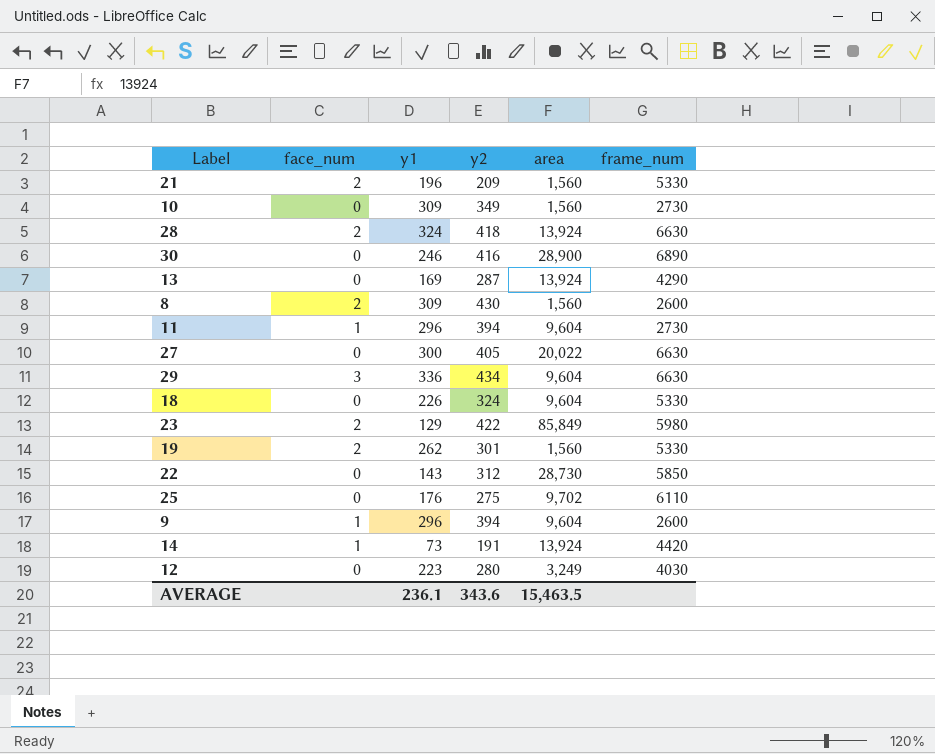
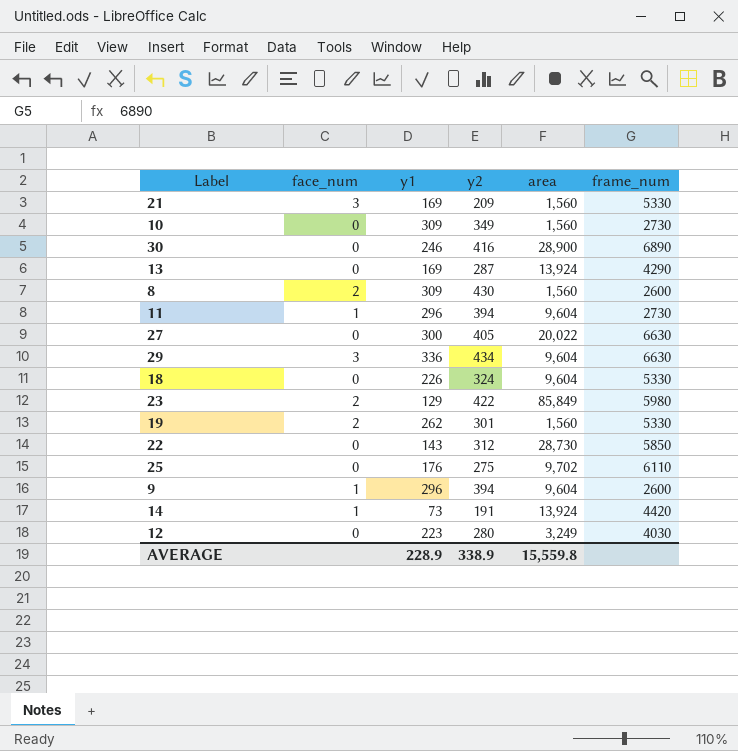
row 28: 2 | 324 | 418 | 13,924 | 6630 -> none
21 | face_num: 2 -> 3
21 | y1: 196 -> 169
AVERAGE | y1: 236.1 -> 228.9
AVERAGE | y2: 343.6 -> 338.9
AVERAGE | area: 15,463.5 -> 15,559.8

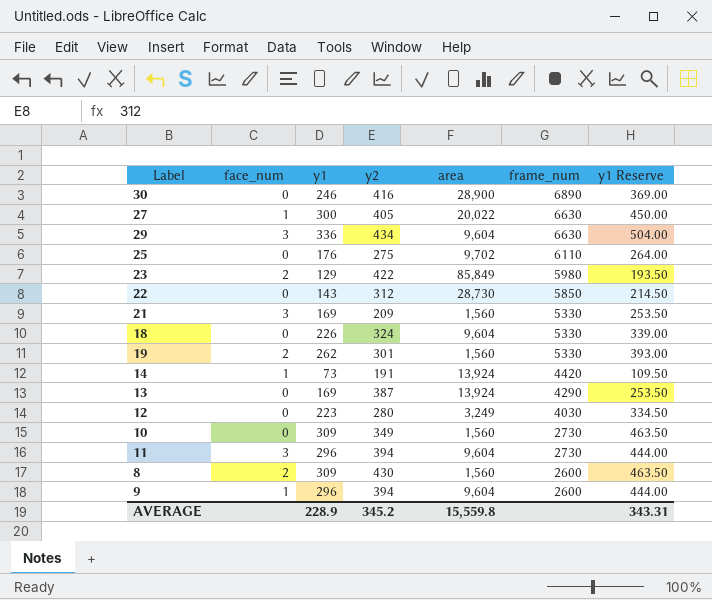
row order: none -> frame_num descending
column y1 Reserve | formula: none -> [y1] * 1.5
27 | face_num: 0 -> 1
13 | y2: 287 -> 387
11 | face_num: 1 -> 3
AVERAGE | y2: 338.9 -> 345.2

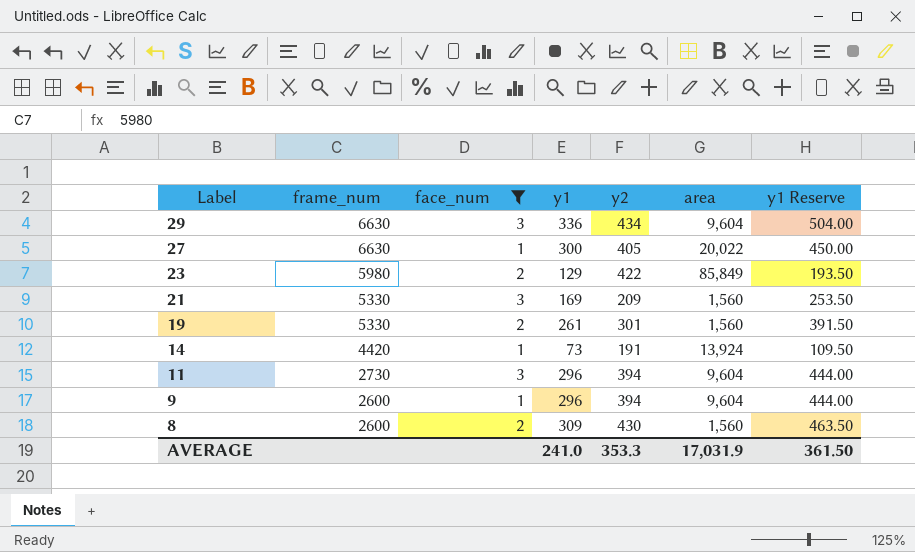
filter: none -> face_num != 0
row order: frame_num descending -> Label descending
column frame_num | position: 6 -> 2
19 | y1: 262 -> 261
19 | y1 Reserve: 393.00 -> 391.50
AVERAGE | y1: 228.9 -> 241.0
AVERAGE | y2: 345.2 -> 353.3
AVERAGE | area: 15,559.8 -> 17,031.9
AVERAGE | y1 Reserve: 343.31 -> 361.50

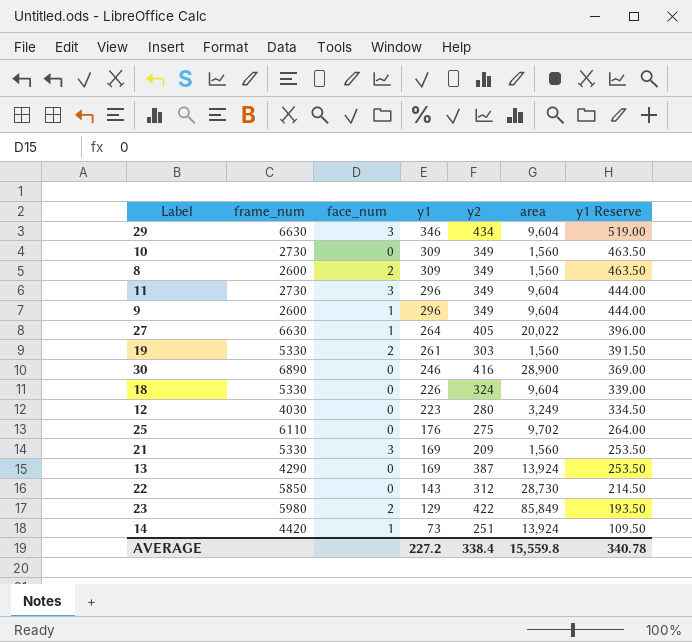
filter: face_num != 0 -> none
row order: Label descending -> y1 descending
29 | y1: 336 -> 346
29 | y1 Reserve: 504.00 -> 519.00
8 | y2: 430 -> 349
11 | y2: 394 -> 349
9 | y2: 394 -> 349
27 | y1: 300 -> 264
27 | y1 Reserve: 450.00 -> 396.00
19 | y2: 301 -> 303
14 | y2: 191 -> 251
AVERAGE | y1: 241.0 -> 227.2
AVERAGE | y2: 353.3 -> 338.4
AVERAGE | area: 17,031.9 -> 15,559.8
AVERAGE | y1 Reserve: 361.50 -> 340.78

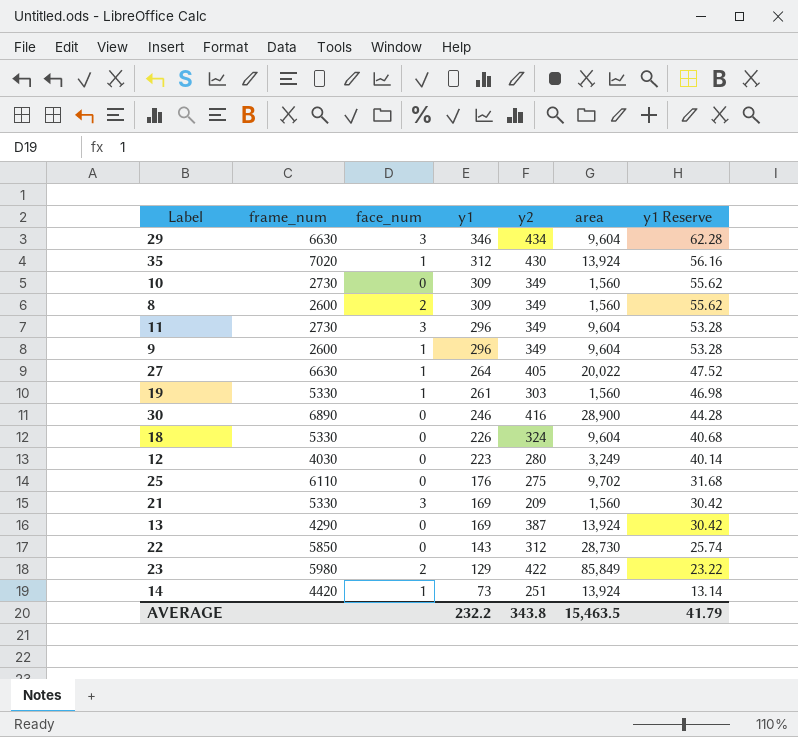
column y1 Reserve | formula: [y1] * 1.5 -> [y1] * 0.18
row 35: none -> 7020 | 1 | 312 | 430 | 13,924 | 56.16
19 | face_num: 2 -> 1
AVERAGE | y1: 227.2 -> 232.2
AVERAGE | y2: 338.4 -> 343.8
AVERAGE | area: 15,559.8 -> 15,463.5
AVERAGE | y1 Reserve: 340.78 -> 41.79

